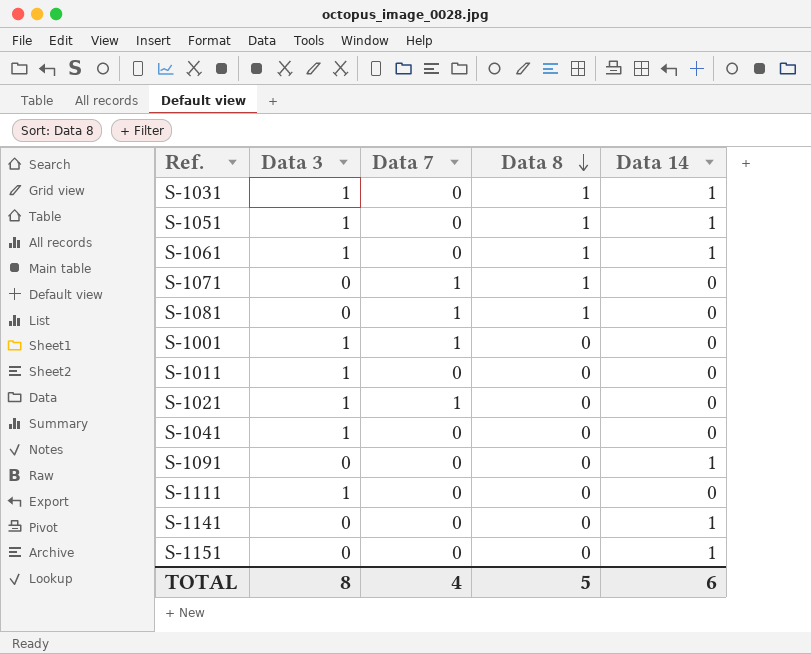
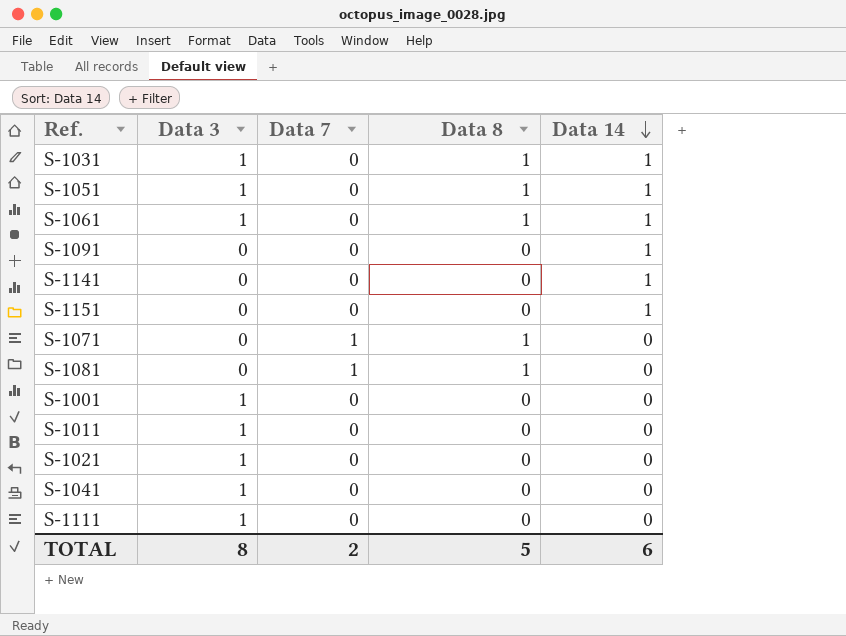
row order: Data 8 descending -> Data 14 descending
S-1001 | Data 7: 1 -> 0
S-1021 | Data 7: 1 -> 0
TOTAL | Data 7: 4 -> 2

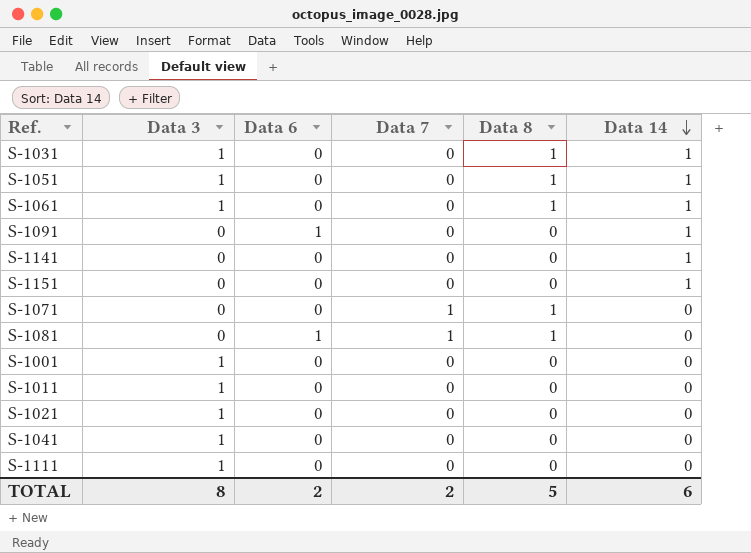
column Data 6 | position: none -> 3

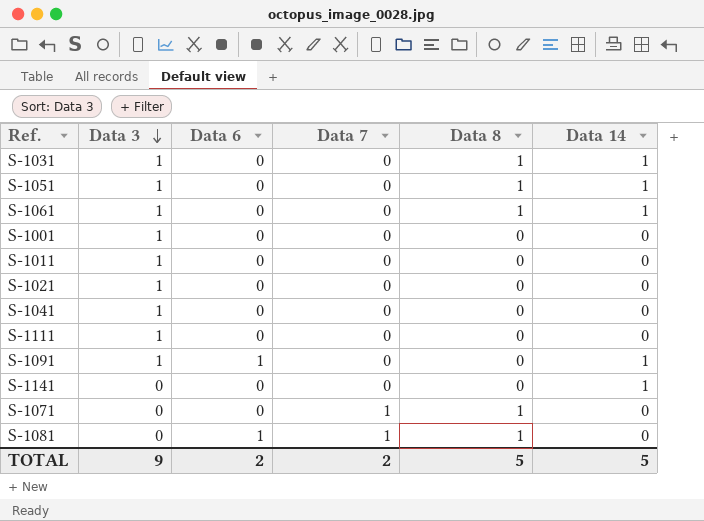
row order: Data 14 descending -> Data 3 descending
row S-1151: 0 | 0 | 0 | 0 | 1 -> none
S-1091 | Data 3: 0 -> 1
TOTAL | Data 3: 8 -> 9
TOTAL | Data 14: 6 -> 5

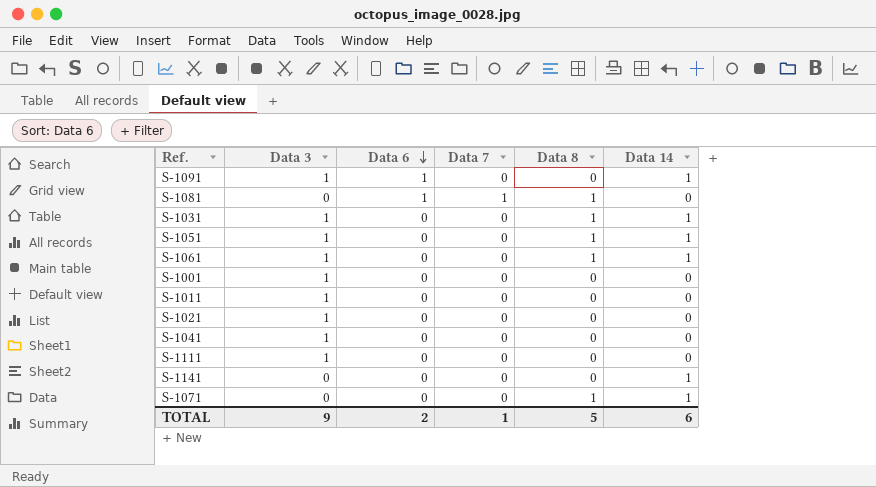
row order: Data 3 descending -> Data 6 descending
S-1071 | Data 7: 1 -> 0
S-1071 | Data 14: 0 -> 1
TOTAL | Data 7: 2 -> 1
TOTAL | Data 14: 5 -> 6

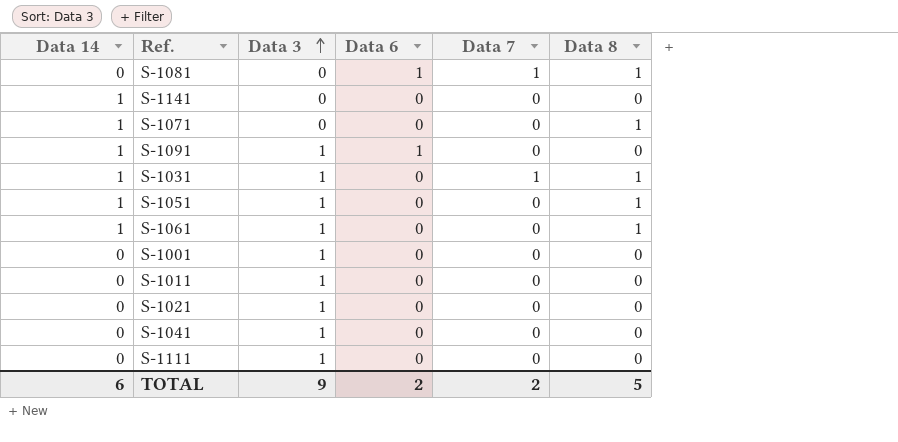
row order: Data 6 descending -> Data 3 ascending
column Data 14 | position: 6 -> 1
S-1031 | Data 7: 0 -> 1
TOTAL | Data 7: 1 -> 2

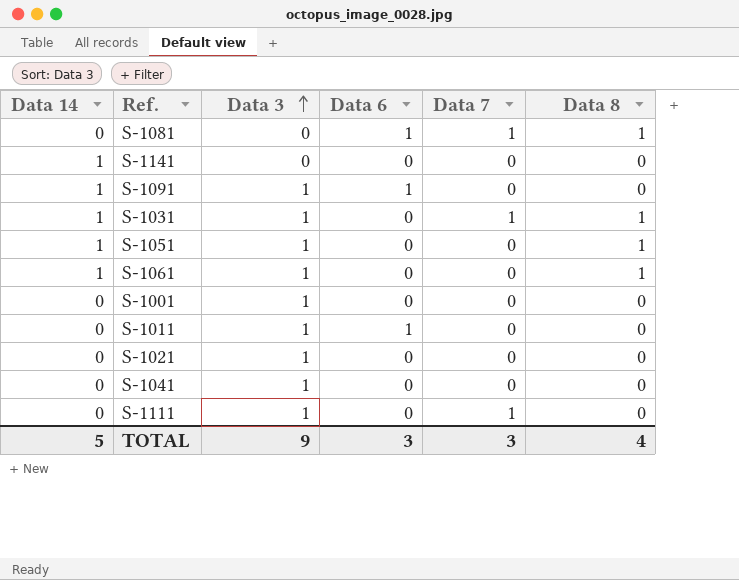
row S-1071: 1 | 0 | 0 | 0 | 1 -> none
S-1011 | Data 6: 0 -> 1
S-1111 | Data 7: 0 -> 1
TOTAL | Data 14: 6 -> 5
TOTAL | Data 6: 2 -> 3
TOTAL | Data 7: 2 -> 3
TOTAL | Data 8: 5 -> 4

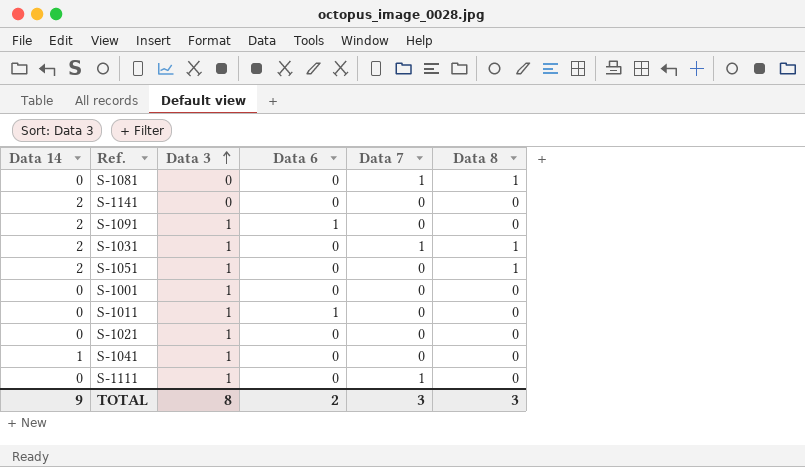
row S-1061: 1 | 1 | 0 | 0 | 1 -> none
S-1081 | Data 6: 1 -> 0
S-1141 | Data 14: 1 -> 2
S-1091 | Data 14: 1 -> 2
S-1031 | Data 14: 1 -> 2
S-1051 | Data 14: 1 -> 2
S-1041 | Data 14: 0 -> 1
TOTAL | Data 14: 5 -> 9
TOTAL | Data 3: 9 -> 8
TOTAL | Data 6: 3 -> 2
TOTAL | Data 8: 4 -> 3

